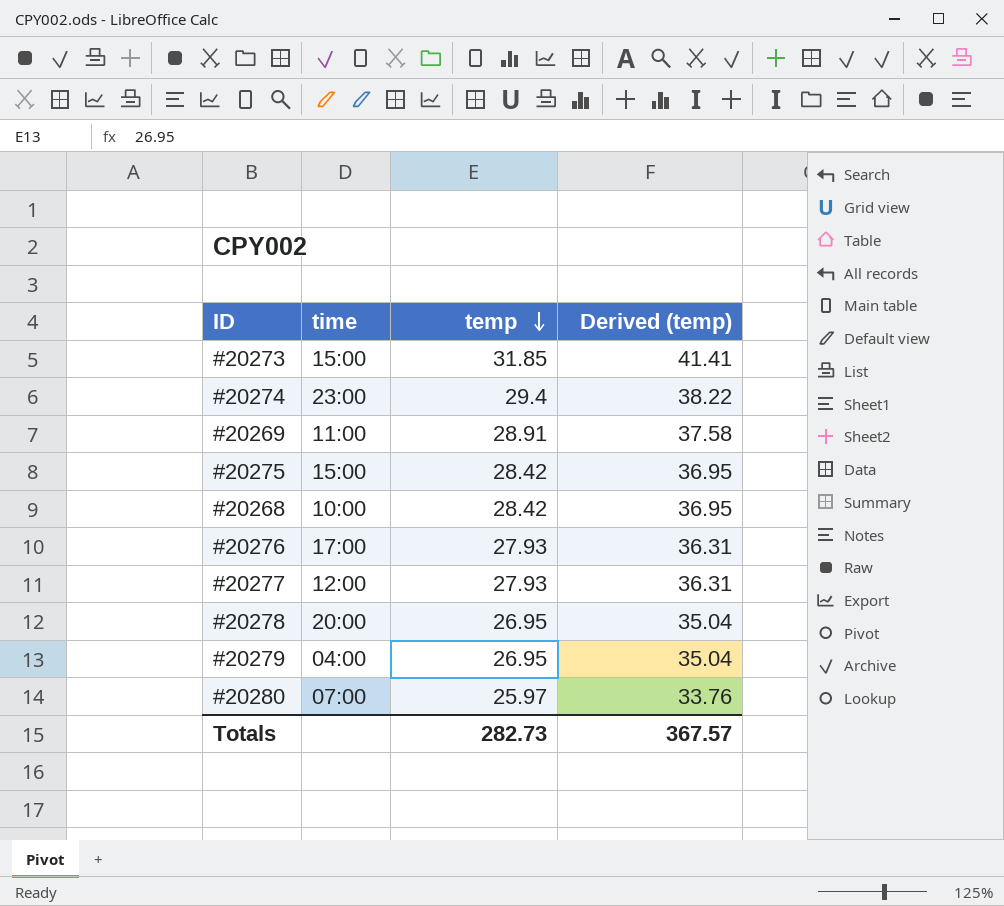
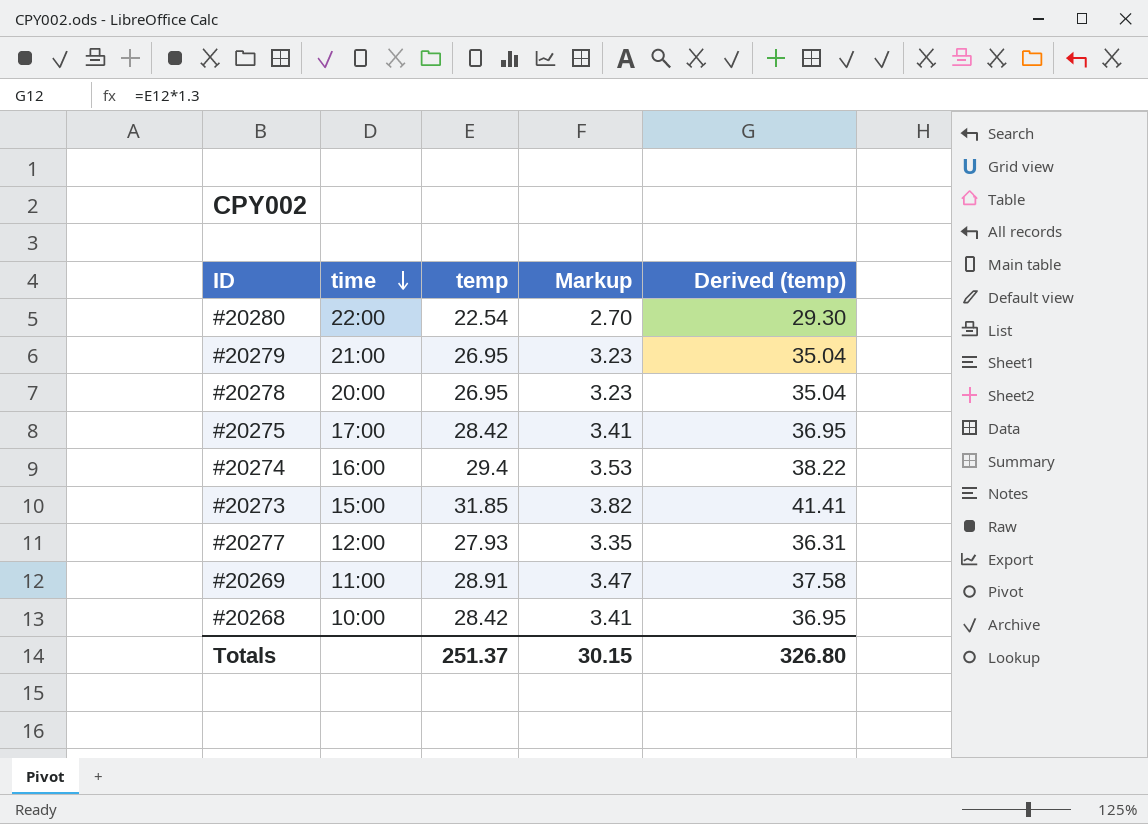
row order: temp descending -> time descending
column Markup | formula: none -> [temp] * 0.12
row #20276: 17:00 | 27.93 | 36.31 -> none
#20280 | time: 07:00 -> 22:00
#20280 | temp: 25.97 -> 22.54
#20280 | Derived (temp): 33.76 -> 29.30
#20279 | time: 04:00 -> 21:00
#20275 | time: 15:00 -> 17:00
#20274 | time: 23:00 -> 16:00
Totals | temp: 282.73 -> 251.37
Totals | Derived (temp): 367.57 -> 326.80

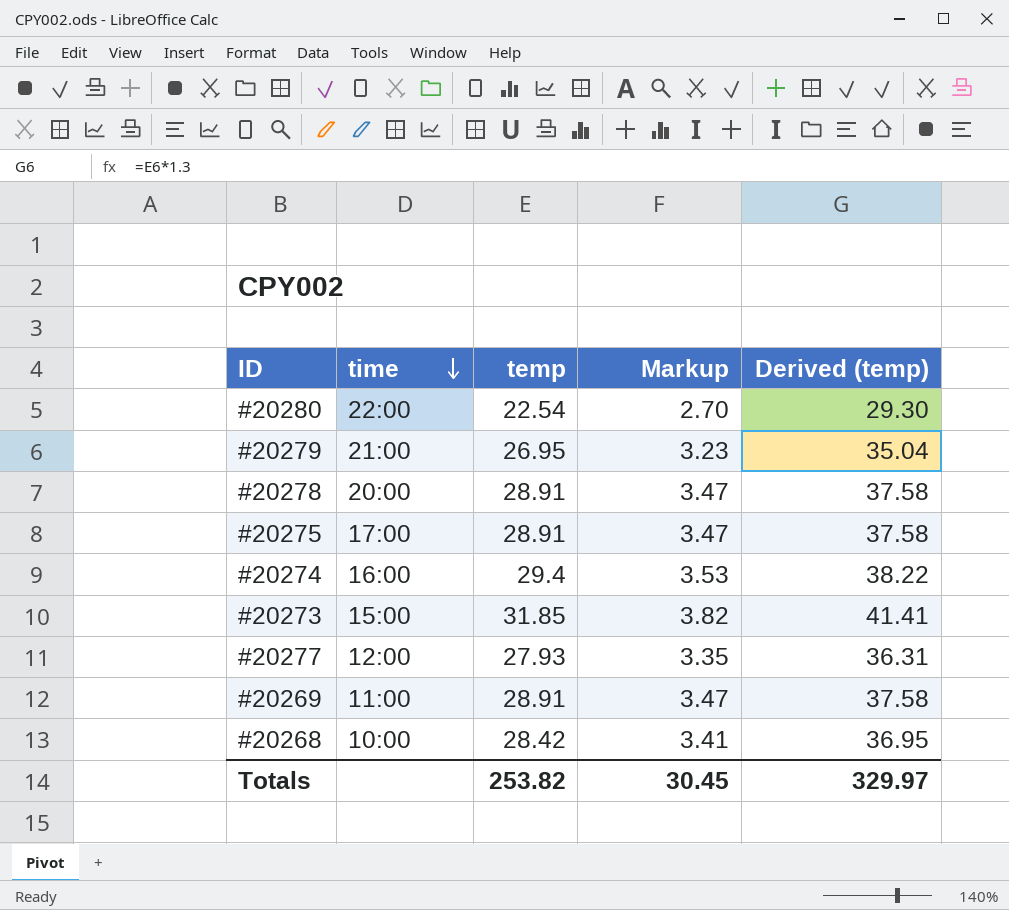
#20278 | temp: 26.95 -> 28.91
#20278 | Markup: 3.23 -> 3.47
#20278 | Derived (temp): 35.04 -> 37.58
#20275 | temp: 28.42 -> 28.91
#20275 | Markup: 3.41 -> 3.47
#20275 | Derived (temp): 36.95 -> 37.58
Totals | temp: 251.37 -> 253.82
Totals | Markup: 30.15 -> 30.45
Totals | Derived (temp): 326.80 -> 329.97

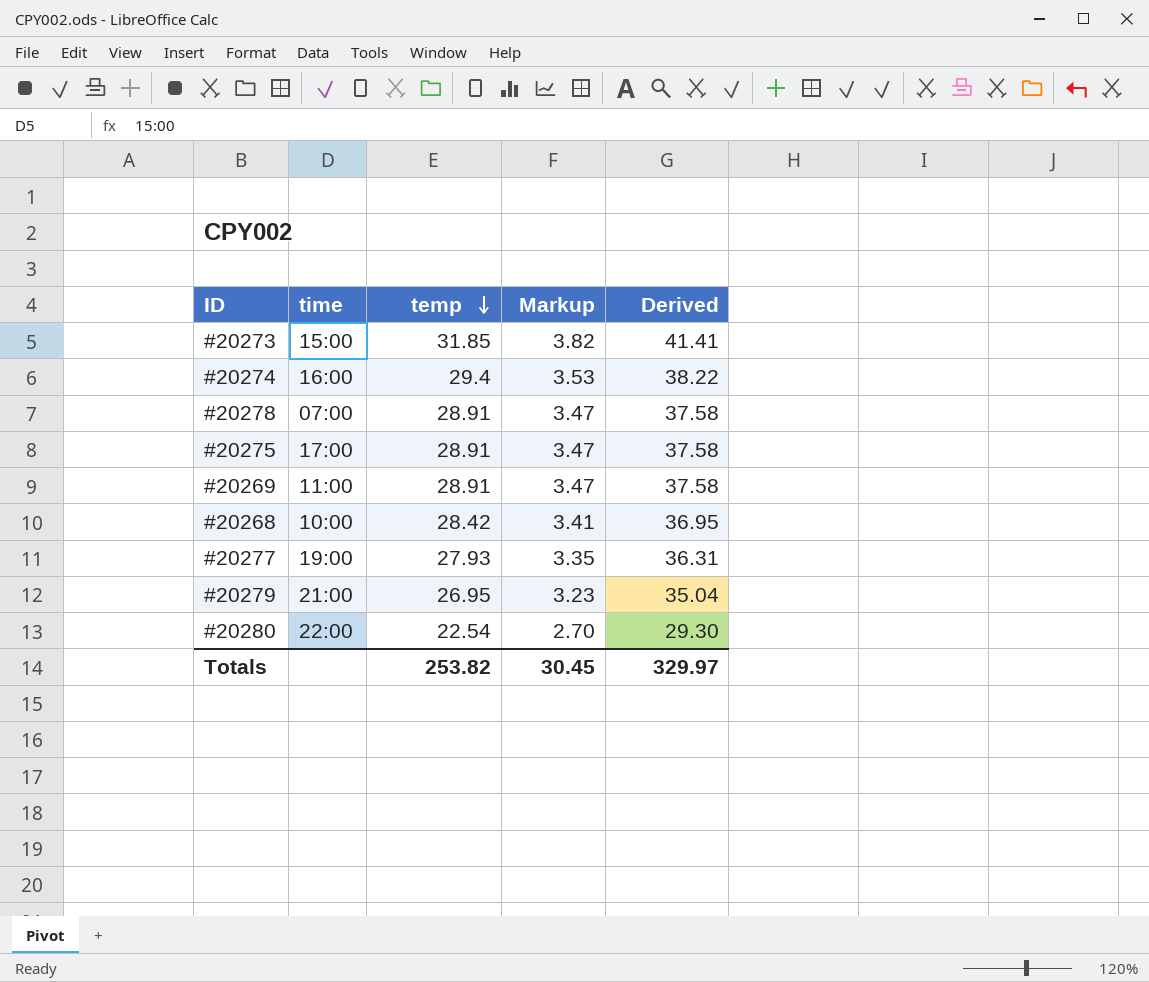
row order: time descending -> temp descending
column name: Derived (temp) -> Derived
#20278 | time: 20:00 -> 07:00
#20277 | time: 12:00 -> 19:00

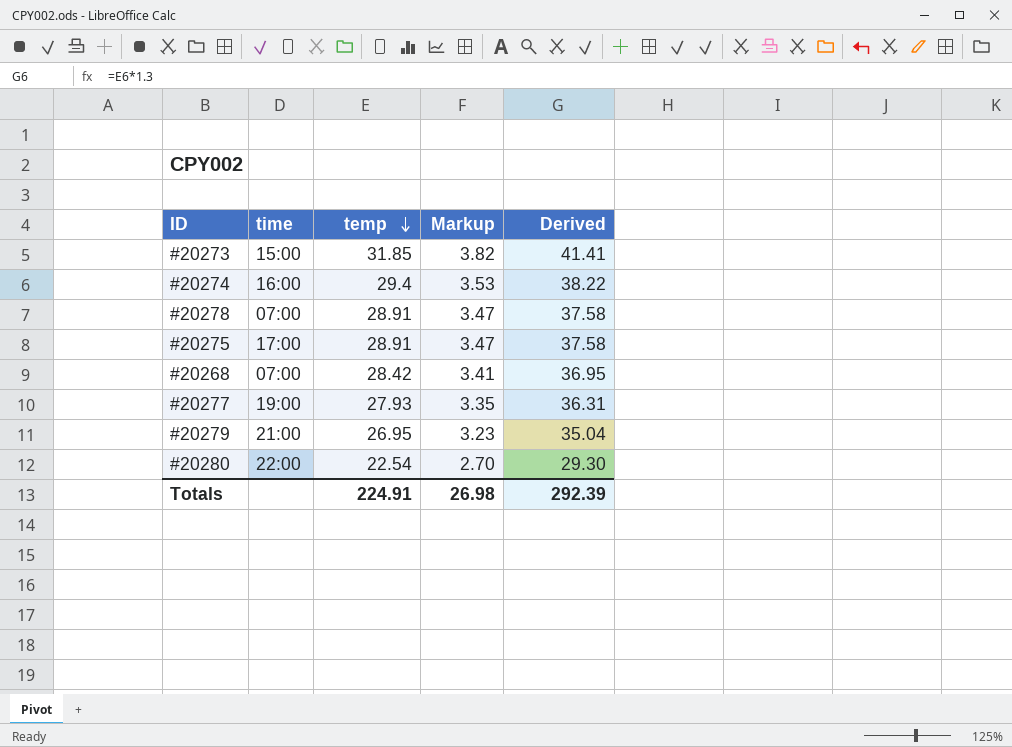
row #20269: 11:00 | 28.91 | 3.47 | 37.58 -> none
#20268 | time: 10:00 -> 07:00
Totals | temp: 253.82 -> 224.91
Totals | Markup: 30.45 -> 26.98
Totals | Derived: 329.97 -> 292.39

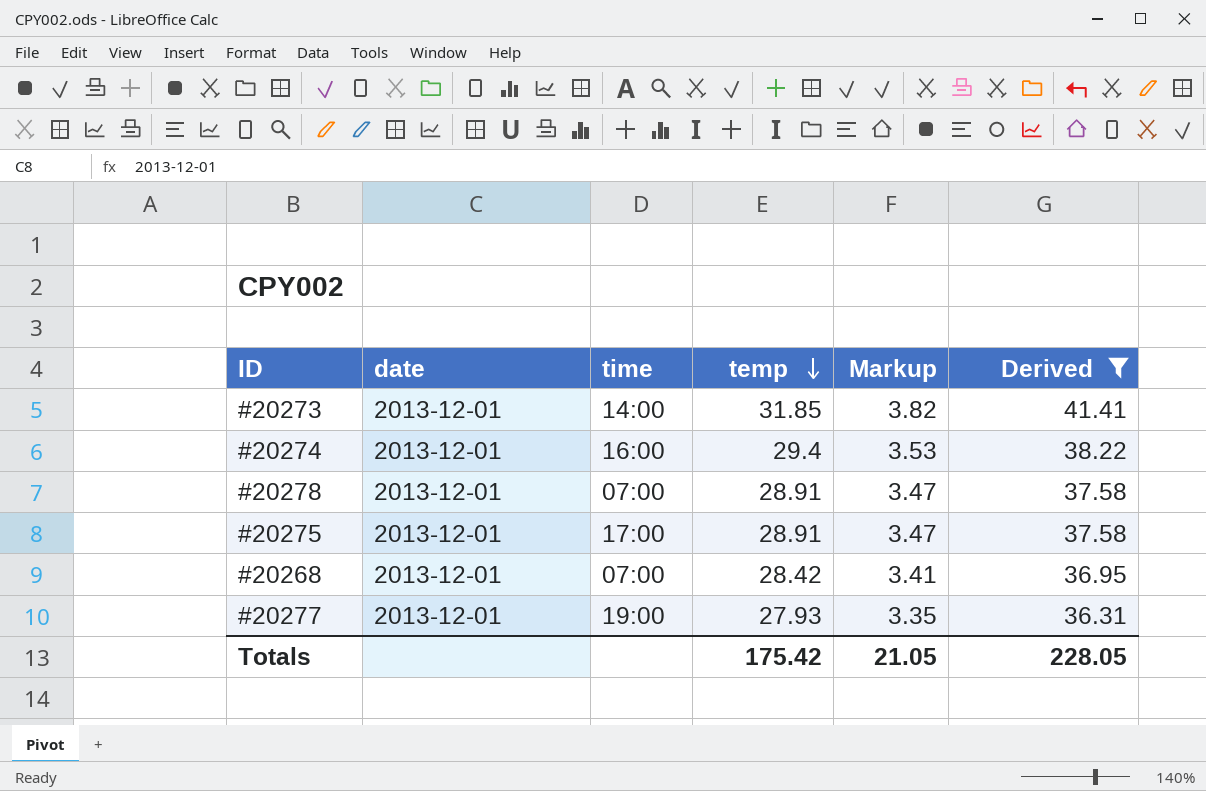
filter: none -> Derived >= 36.31
column date | position: none -> 2
#20273 | time: 15:00 -> 14:00
Totals | temp: 224.91 -> 175.42
Totals | Markup: 26.98 -> 21.05
Totals | Derived: 292.39 -> 228.05

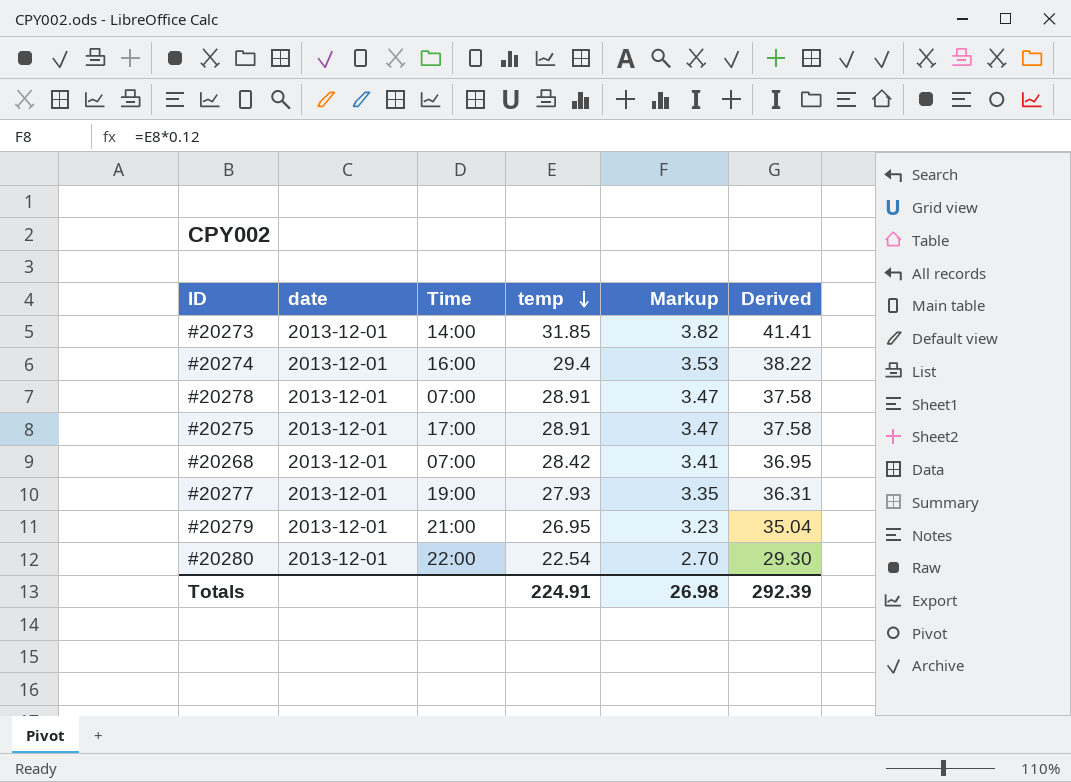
filter: Derived >= 36.31 -> none
column name: time -> Time
Totals | temp: 175.42 -> 224.91
Totals | Markup: 21.05 -> 26.98
Totals | Derived: 228.05 -> 292.39

